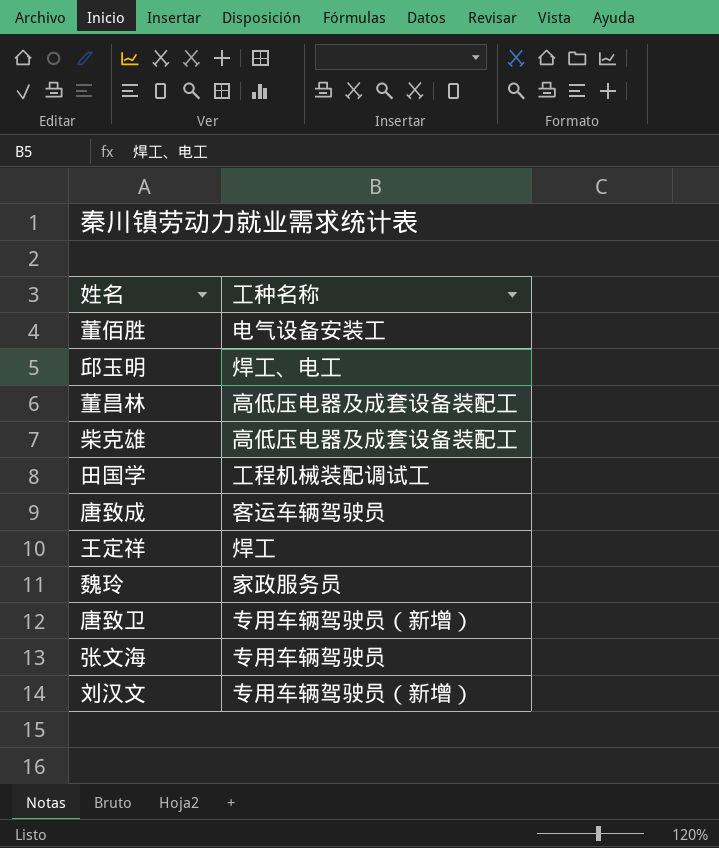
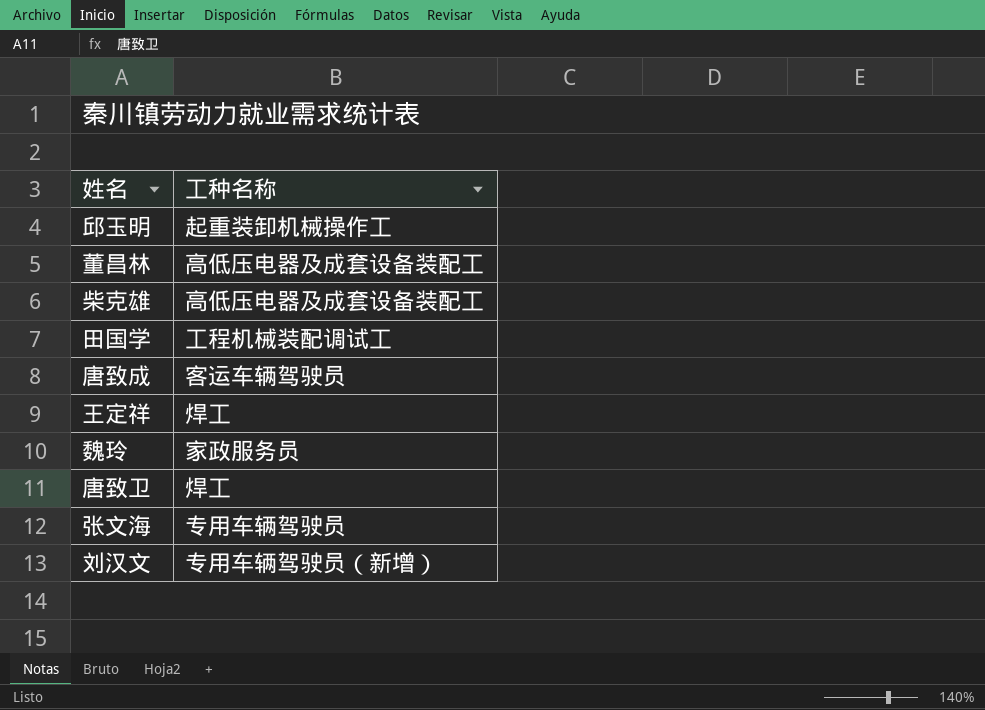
row 董佰胜: 电气设备安装工 -> none
邱玉明 | 工种名称: 焊工、电工 -> 起重装卸机械操作工
唐致卫 | 工种名称: 专用车辆驾驶员（新增） -> 焊工

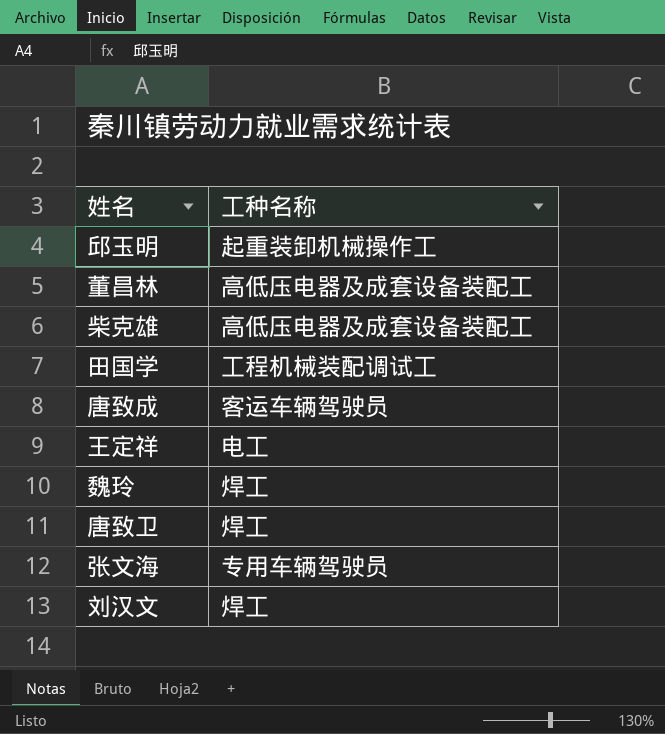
王定祥 | 工种名称: 焊工 -> 电工
魏玲 | 工种名称: 家政服务员 -> 焊工
刘汉文 | 工种名称: 专用车辆驾驶员（新增） -> 焊工

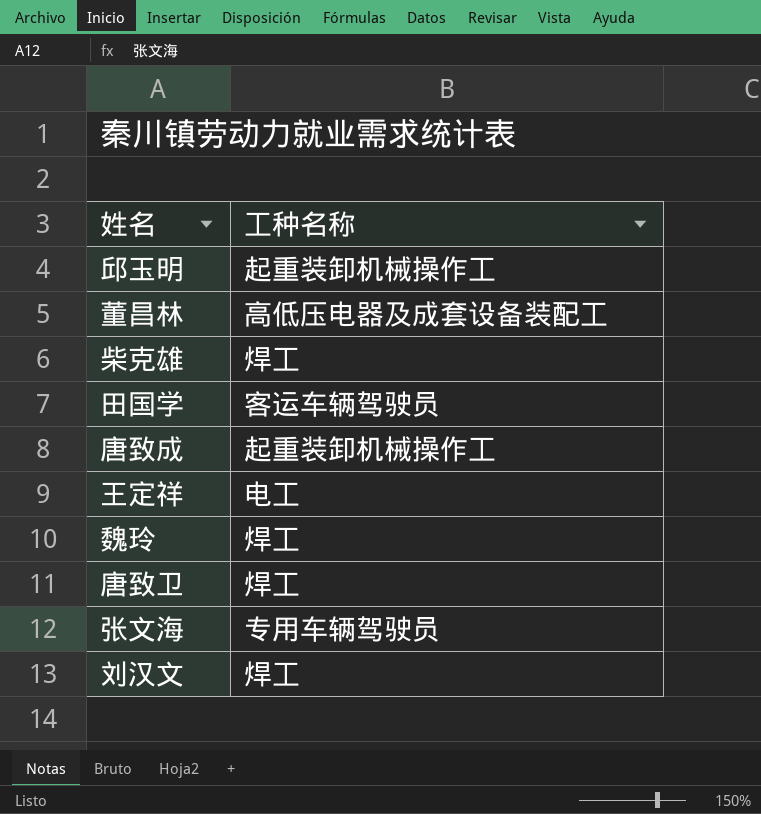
柴克雄 | 工种名称: 高低压电器及成套设备装配工 -> 焊工
田国学 | 工种名称: 工程机械装配调试工 -> 客运车辆驾驶员
唐致成 | 工种名称: 客运车辆驾驶员 -> 起重装卸机械操作工

